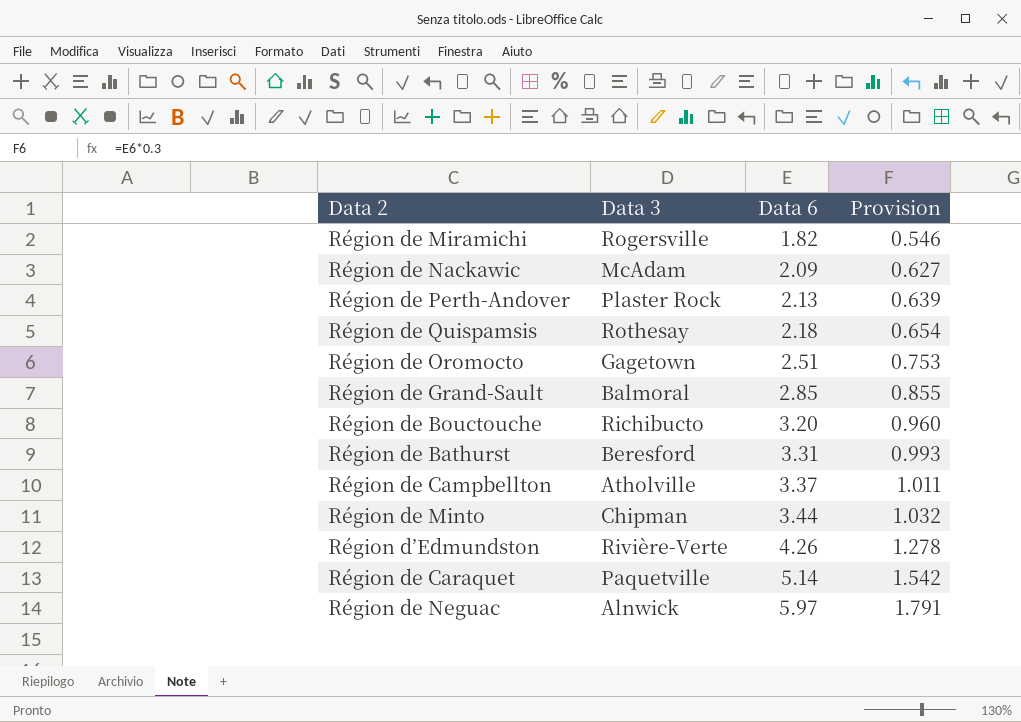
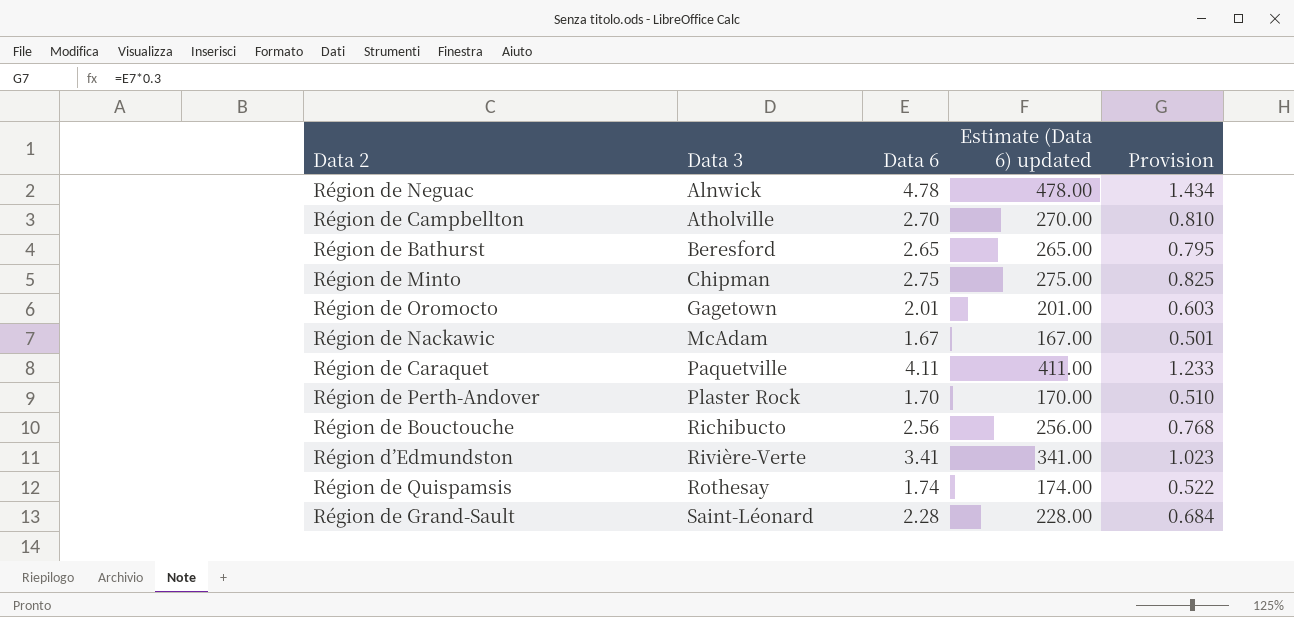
row order: Data 6 ascending -> Data 3 ascending
column Estimate (Data 6) updated | formula: none -> [Data 6] * 100
row Région de Miramichi: Rogersville | 1.82 | 0.546 -> none
Région de Neguac | Data 6: 5.97 -> 4.78
Région de Neguac | Provision: 1.791 -> 1.434
Région de Campbellton | Data 6: 3.37 -> 2.70
Région de Campbellton | Provision: 1.011 -> 0.810
Région de Bathurst | Data 6: 3.31 -> 2.65
Région de Bathurst | Provision: 0.993 -> 0.795
Région de Minto | Data 6: 3.44 -> 2.75
Région de Minto | Provision: 1.032 -> 0.825
Région de Oromocto | Data 6: 2.51 -> 2.01
Région de Oromocto | Provision: 0.753 -> 0.603
Région de Nackawic | Data 6: 2.09 -> 1.67
Région de Nackawic | Provision: 0.627 -> 0.501
Région de Caraquet | Data 6: 5.14 -> 4.11
Région de Caraquet | Provision: 1.542 -> 1.233
Région de Perth-Andover | Data 6: 2.13 -> 1.70
Région de Perth-Andover | Provision: 0.639 -> 0.510
Région de Bouctouche | Data 6: 3.20 -> 2.56
Région de Bouctouche | Provision: 0.960 -> 0.768
Région d’Edmundston | Data 6: 4.26 -> 3.41
Région d’Edmundston | Provision: 1.278 -> 1.023
Région de Quispamsis | Data 6: 2.18 -> 1.74
Région de Quispamsis | Provision: 0.654 -> 0.522
Région de Grand-Sault | Data 3: Balmoral -> Saint-Léonard
Région de Grand-Sault | Data 6: 2.85 -> 2.28
Région de Grand-Sault | Provision: 0.855 -> 0.684

